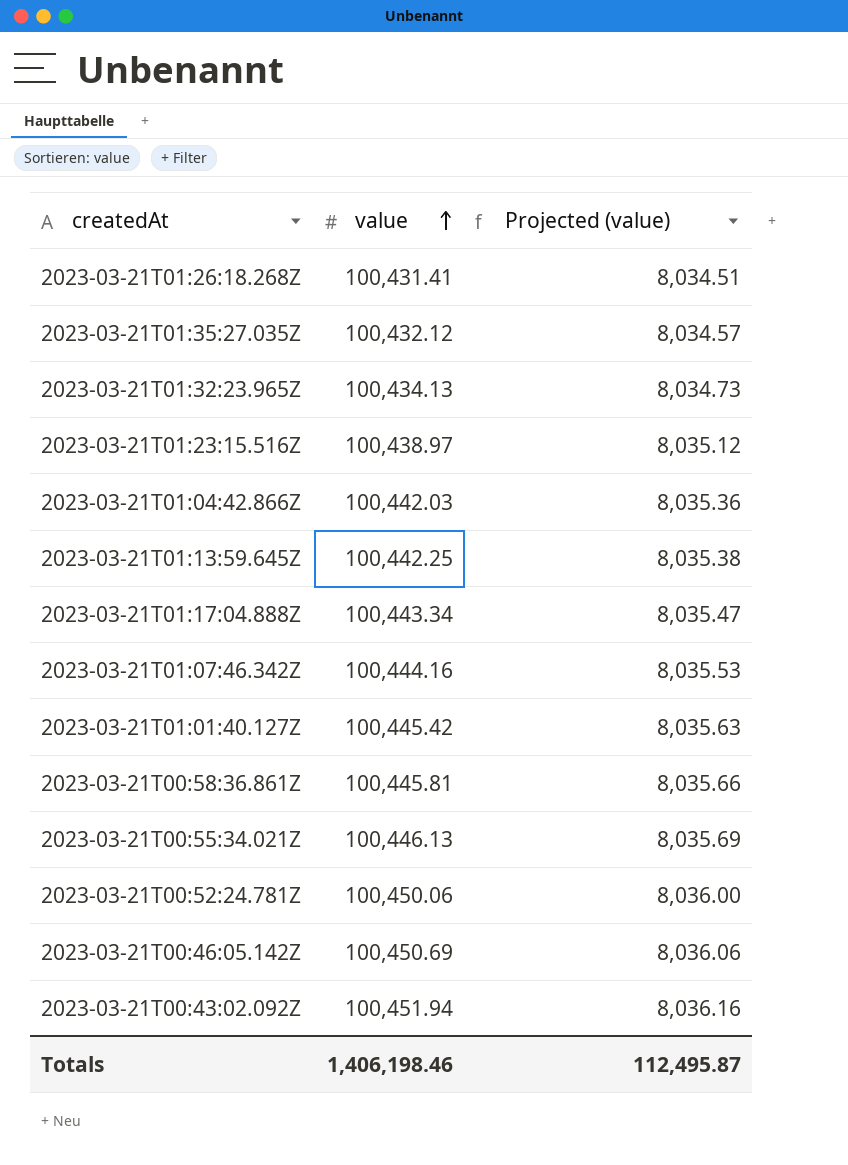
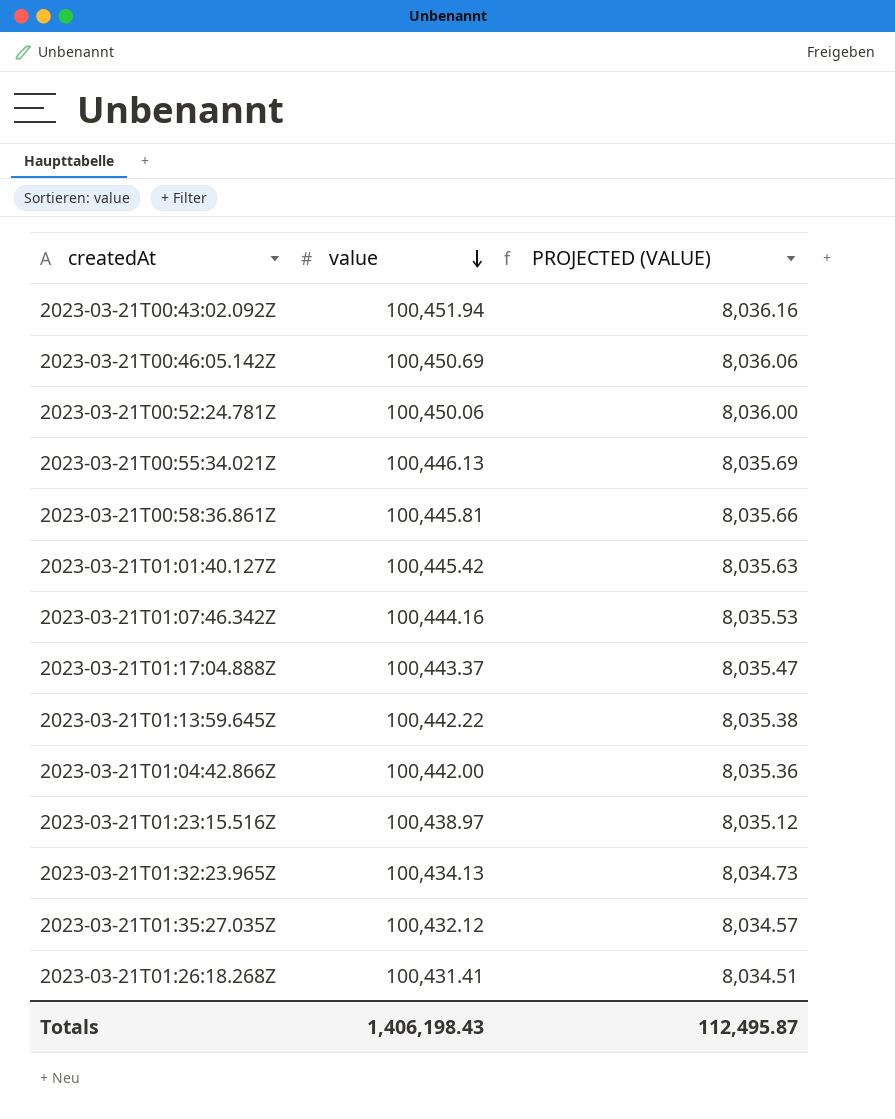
row order: value ascending -> value descending
column name: Projected (value) -> PROJECTED (VALUE)
2023-03-21T01:17:04.888Z | value: 100,443.34 -> 100,443.37
2023-03-21T01:13:59.645Z | value: 100,442.25 -> 100,442.22
2023-03-21T01:04:42.866Z | value: 100,442.03 -> 100,442.00
Totals | value: 1,406,198.46 -> 1,406,198.43

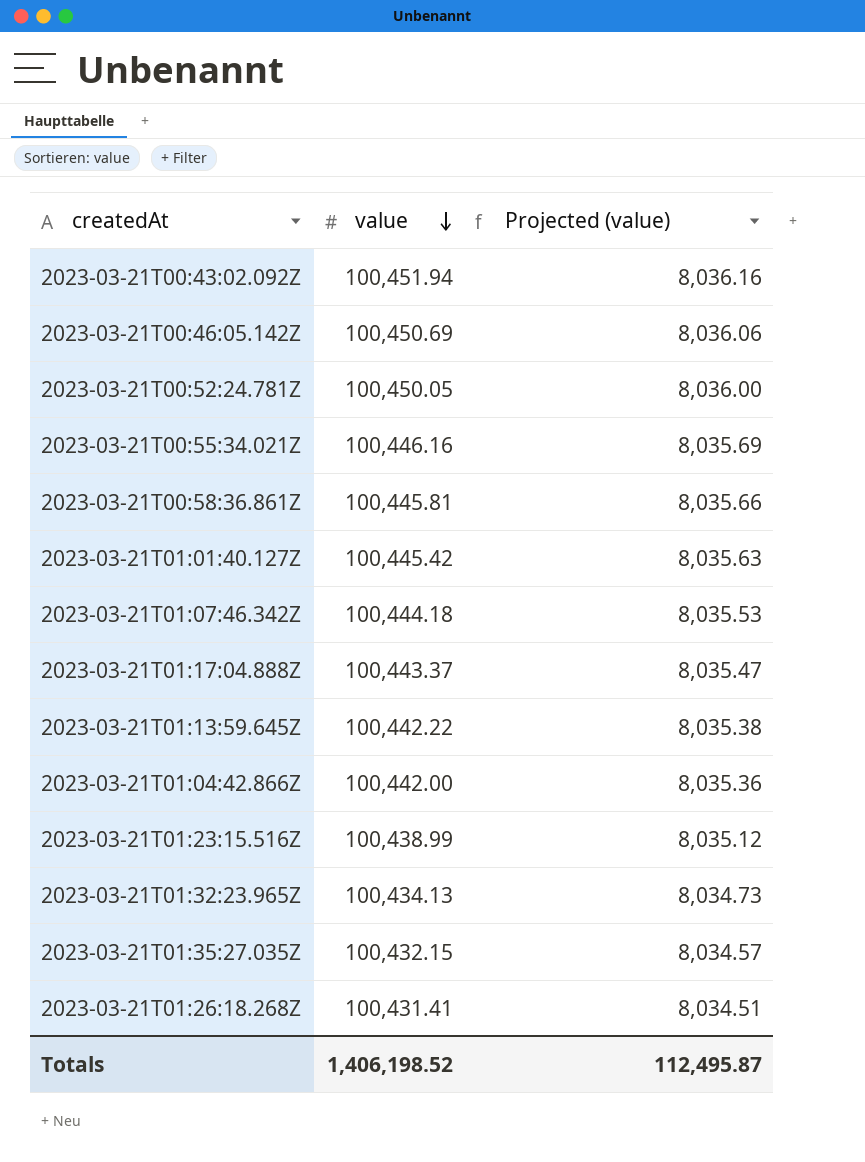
column name: PROJECTED (VALUE) -> Projected (value)
2023-03-21T00:52:24.781Z | value: 100,450.06 -> 100,450.05
2023-03-21T00:55:34.021Z | value: 100,446.13 -> 100,446.16
2023-03-21T01:07:46.342Z | value: 100,444.16 -> 100,444.18
2023-03-21T01:23:15.516Z | value: 100,438.97 -> 100,438.99
2023-03-21T01:35:27.035Z | value: 100,432.12 -> 100,432.15
Totals | value: 1,406,198.43 -> 1,406,198.52

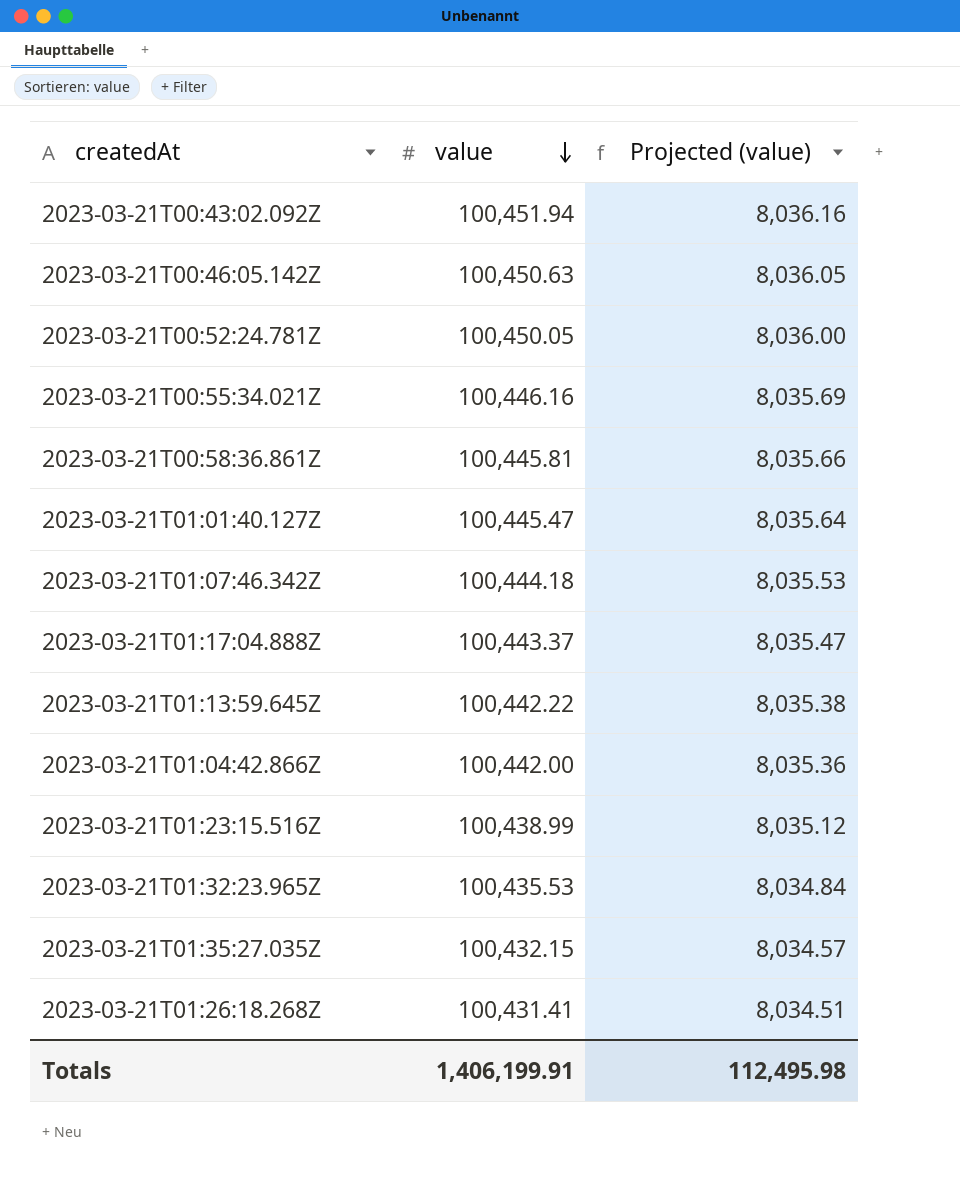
2023-03-21T00:46:05.142Z | value: 100,450.69 -> 100,450.63
2023-03-21T00:46:05.142Z | Projected (value): 8,036.06 -> 8,036.05
2023-03-21T01:01:40.127Z | value: 100,445.42 -> 100,445.47
2023-03-21T01:01:40.127Z | Projected (value): 8,035.63 -> 8,035.64
2023-03-21T01:32:23.965Z | value: 100,434.13 -> 100,435.53
2023-03-21T01:32:23.965Z | Projected (value): 8,034.73 -> 8,034.84
Totals | value: 1,406,198.52 -> 1,406,199.91
Totals | Projected (value): 112,495.87 -> 112,495.98

